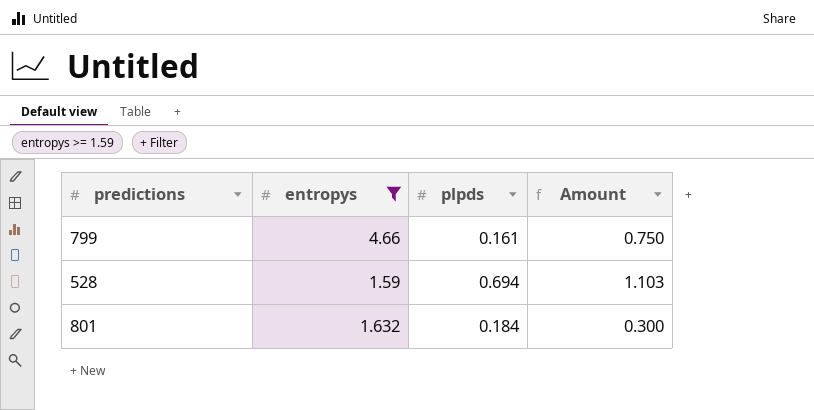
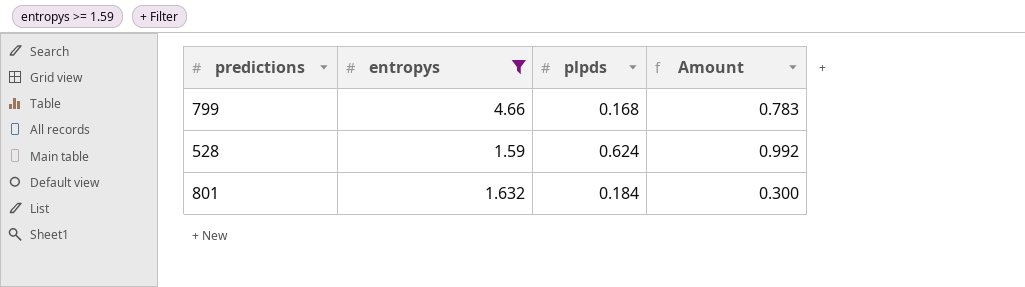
799 | plpds: 0.161 -> 0.168
799 | Amount: 0.750 -> 0.783
528 | plpds: 0.694 -> 0.624
528 | Amount: 1.103 -> 0.992

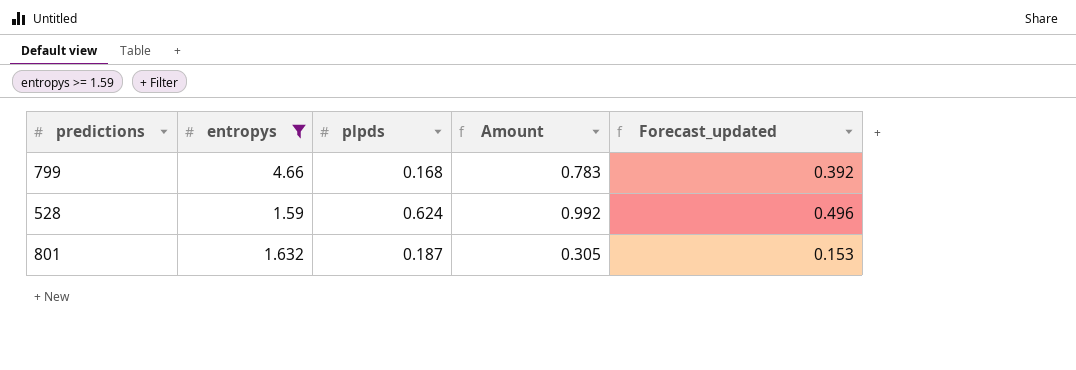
column Forecast_updated | formula: none -> [Amount] * 0.5
801 | plpds: 0.184 -> 0.187
801 | Amount: 0.300 -> 0.305

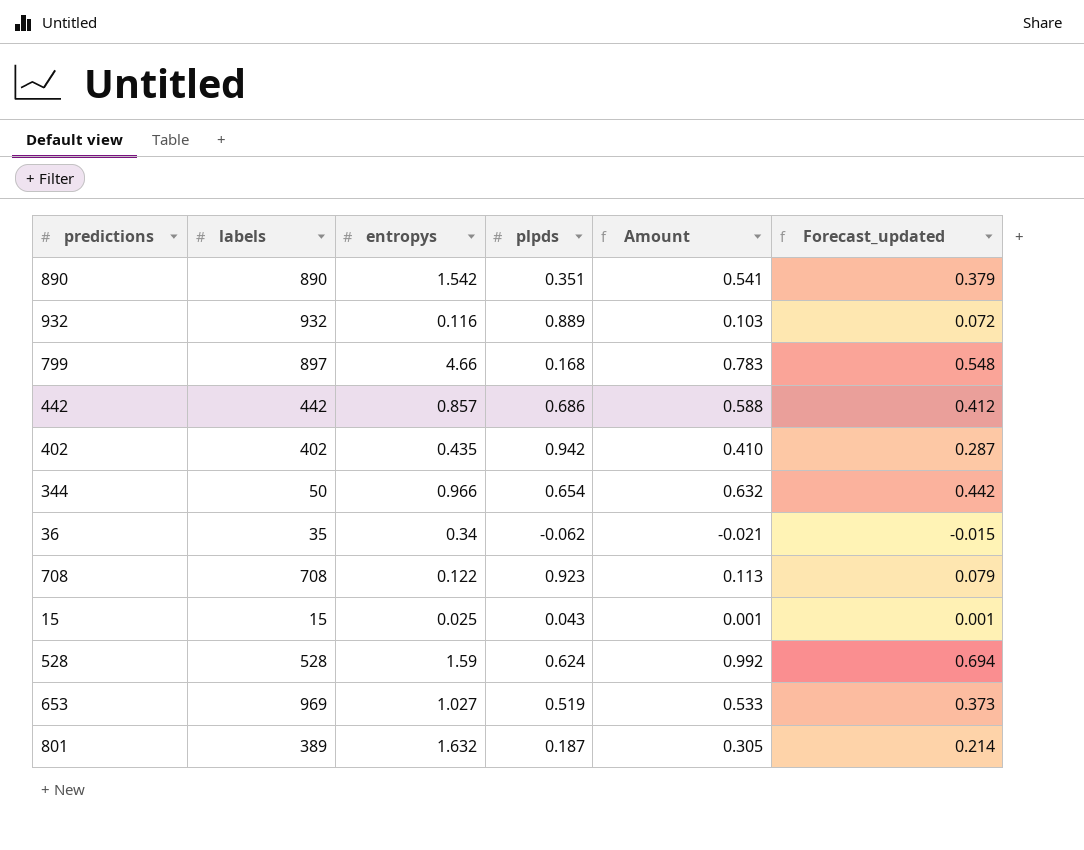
filter: entropys >= 1.59 -> none
column labels | position: none -> 2
column Forecast_updated | formula: [Amount] * 0.5 -> [Amount] * 0.7

